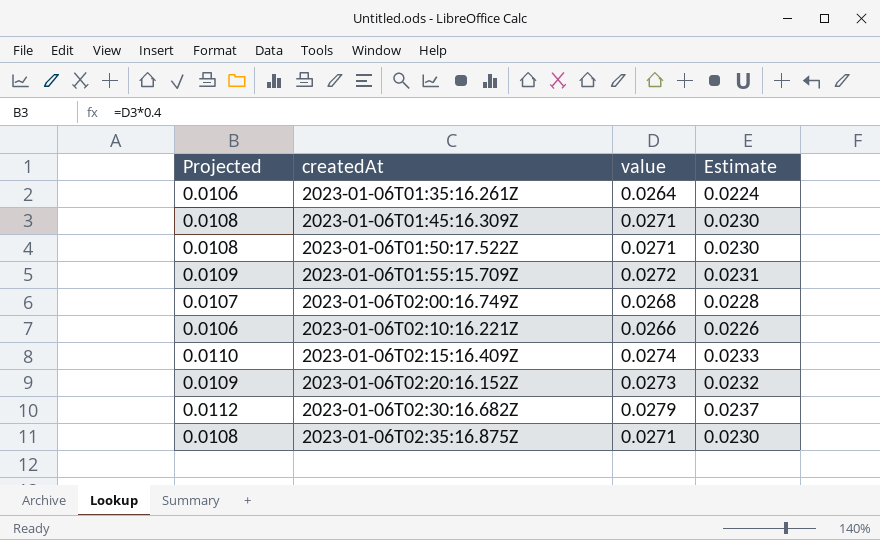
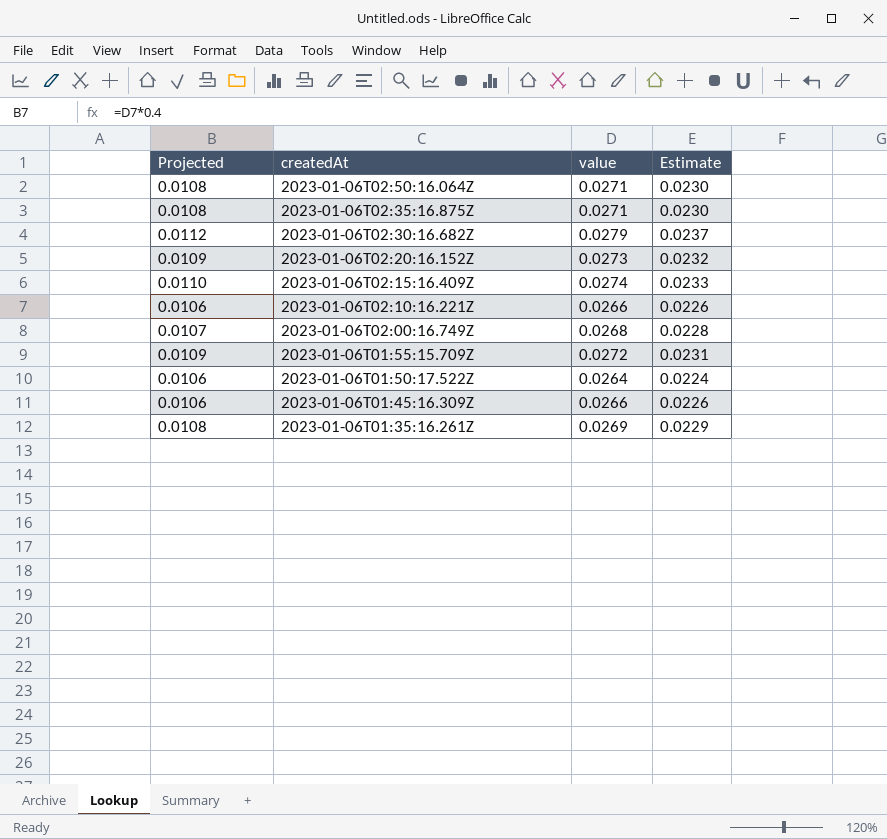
row order: createdAt ascending -> createdAt descending
row 2023-01-06T02:50:16.064Z: none -> 0.0108 | 0.0271 | 0.0230
2023-01-06T01:50:17.522Z | Projected: 0.0108 -> 0.0106
2023-01-06T01:50:17.522Z | value: 0.0271 -> 0.0264
2023-01-06T01:50:17.522Z | Estimate: 0.0230 -> 0.0224
2023-01-06T01:45:16.309Z | Projected: 0.0108 -> 0.0106
2023-01-06T01:45:16.309Z | value: 0.0271 -> 0.0266
2023-01-06T01:45:16.309Z | Estimate: 0.0230 -> 0.0226
2023-01-06T01:35:16.261Z | Projected: 0.0106 -> 0.0108
2023-01-06T01:35:16.261Z | value: 0.0264 -> 0.0269
2023-01-06T01:35:16.261Z | Estimate: 0.0224 -> 0.0229

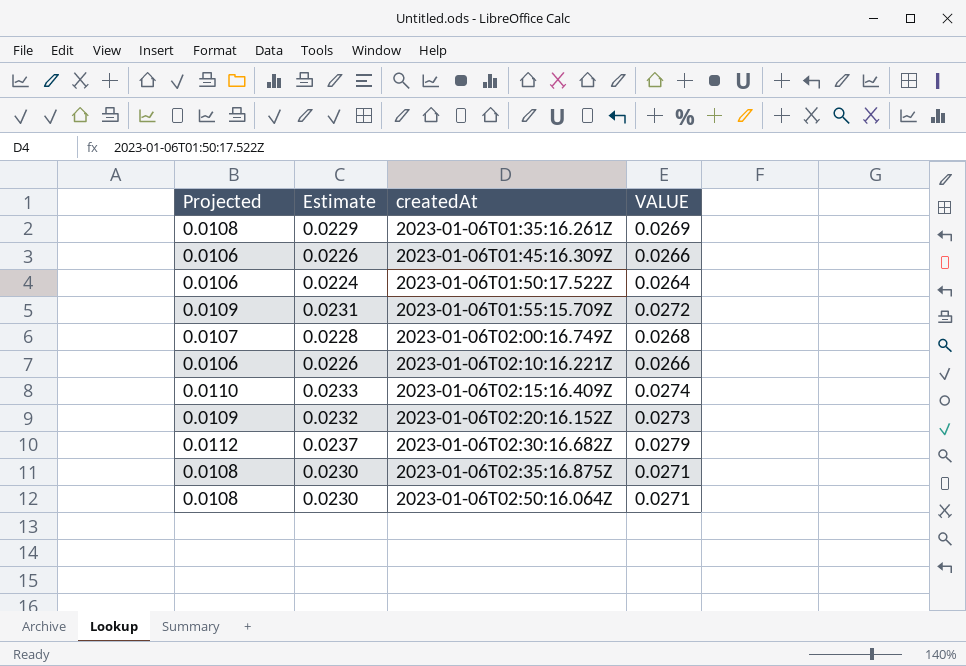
row order: createdAt descending -> createdAt ascending
column Estimate | position: 4 -> 2
column name: value -> VALUE

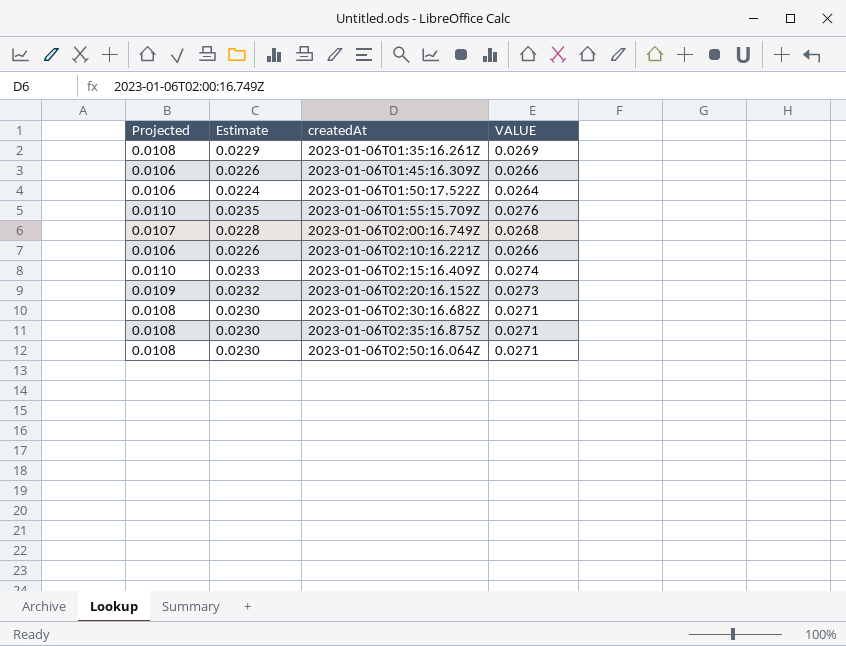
2023-01-06T01:55:15.709Z | Projected: 0.0109 -> 0.0110
2023-01-06T01:55:15.709Z | Estimate: 0.0231 -> 0.0235
2023-01-06T01:55:15.709Z | VALUE: 0.0272 -> 0.0276
2023-01-06T02:30:16.682Z | Projected: 0.0112 -> 0.0108
2023-01-06T02:30:16.682Z | Estimate: 0.0237 -> 0.0230
2023-01-06T02:30:16.682Z | VALUE: 0.0279 -> 0.0271

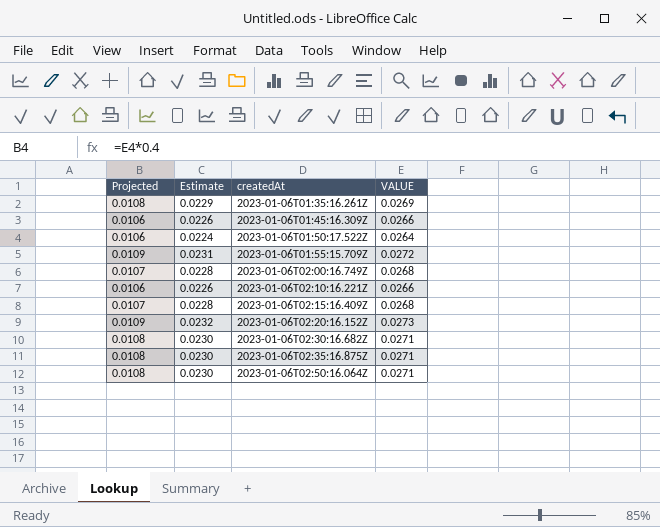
2023-01-06T01:55:15.709Z | Projected: 0.0110 -> 0.0109
2023-01-06T01:55:15.709Z | Estimate: 0.0235 -> 0.0231
2023-01-06T01:55:15.709Z | VALUE: 0.0276 -> 0.0272
2023-01-06T02:15:16.409Z | Projected: 0.0110 -> 0.0107
2023-01-06T02:15:16.409Z | Estimate: 0.0233 -> 0.0228
2023-01-06T02:15:16.409Z | VALUE: 0.0274 -> 0.0268

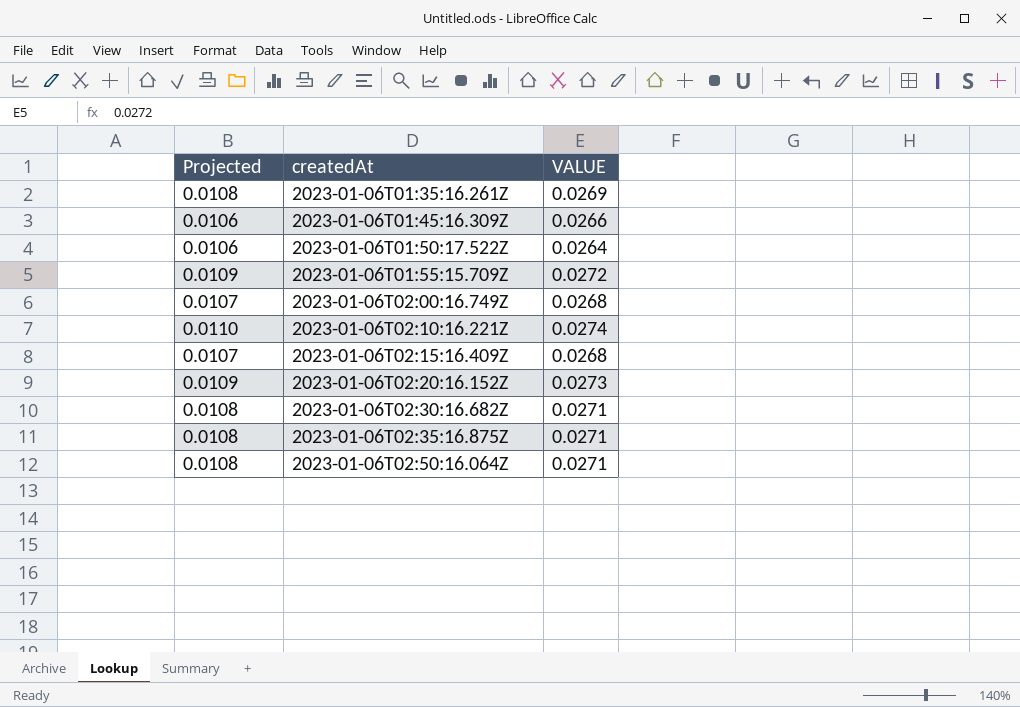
column Estimate | formula: [VALUE] * 0.85 -> none
2023-01-06T02:10:16.221Z | Projected: 0.0106 -> 0.0110
2023-01-06T02:10:16.221Z | VALUE: 0.0266 -> 0.0274

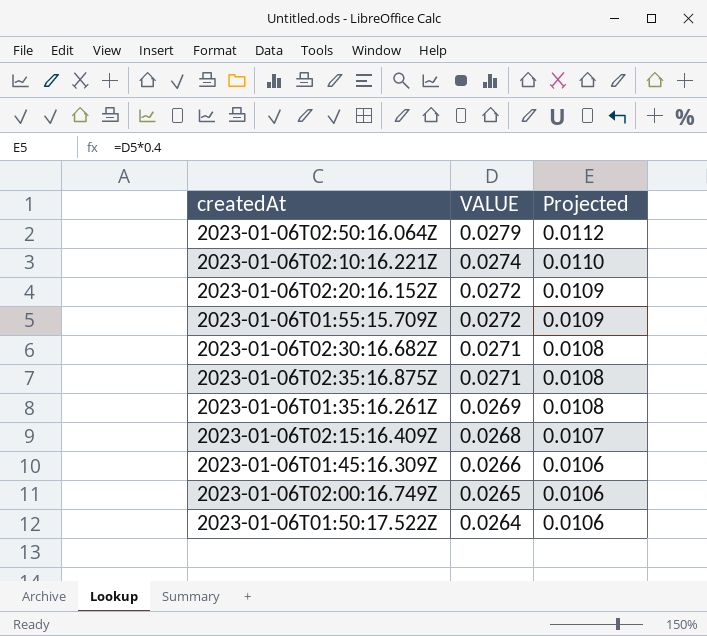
row order: createdAt ascending -> VALUE descending
column Projected | position: 1 -> 3
2023-01-06T02:50:16.064Z | VALUE: 0.0271 -> 0.0279
2023-01-06T02:50:16.064Z | Projected: 0.0108 -> 0.0112
2023-01-06T02:20:16.152Z | VALUE: 0.0273 -> 0.0272
2023-01-06T02:00:16.749Z | VALUE: 0.0268 -> 0.0265
2023-01-06T02:00:16.749Z | Projected: 0.0107 -> 0.0106

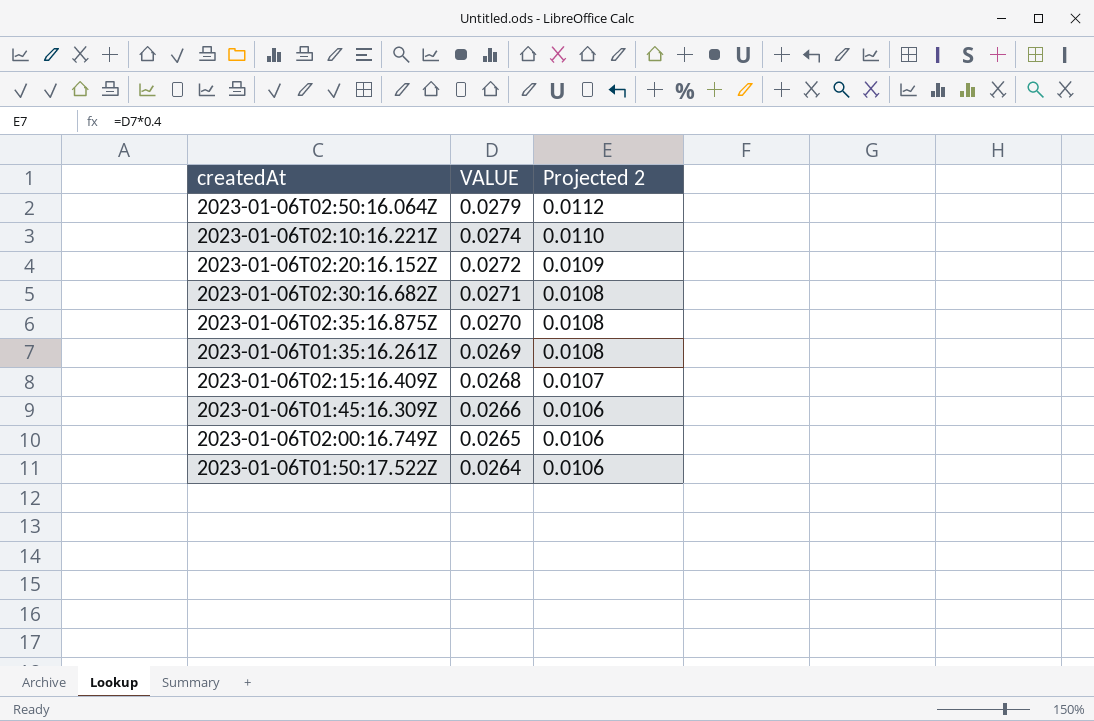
column name: Projected -> Projected 2
row 2023-01-06T01:55:15.709Z: 0.0272 | 0.0109 -> none
2023-01-06T02:35:16.875Z | VALUE: 0.0271 -> 0.0270

